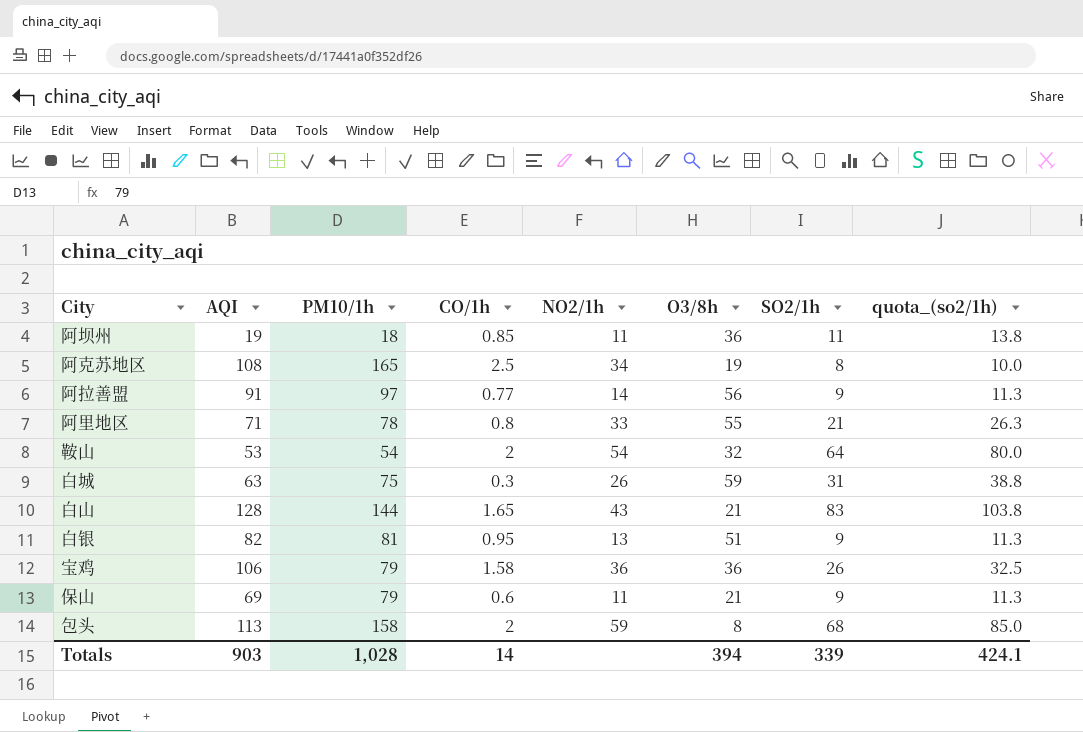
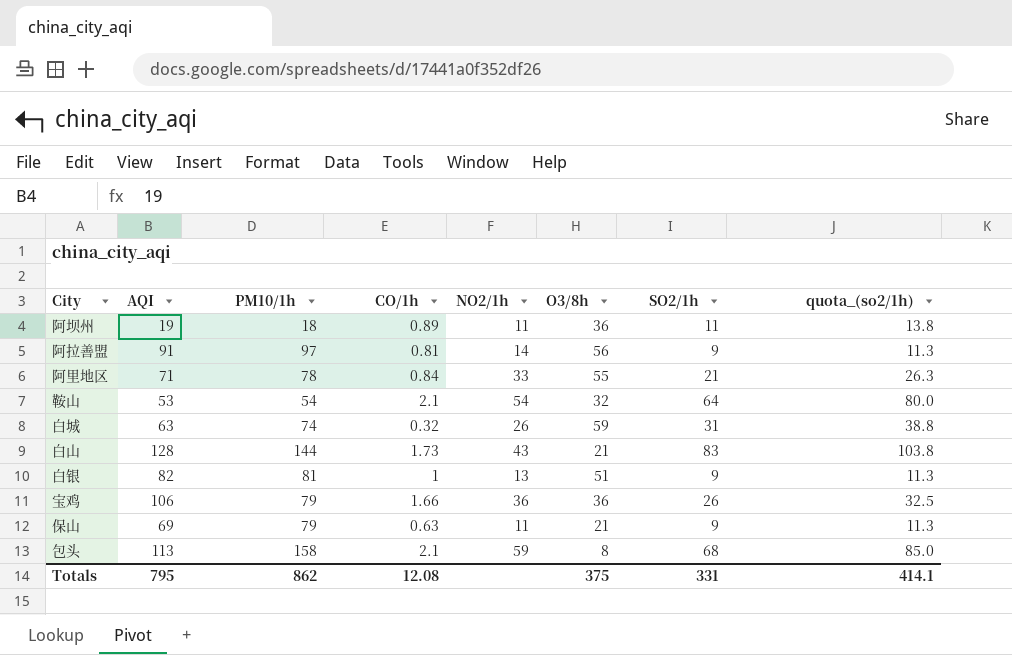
row 阿克苏地区: 108 | 165 | 2.5 | 34 | 19 | 8 | 10.0 -> none
阿坝州 | CO/1h: 0.85 -> 0.89
阿拉善盟 | CO/1h: 0.77 -> 0.81
阿里地区 | CO/1h: 0.8 -> 0.84
鞍山 | CO/1h: 2 -> 2.1
白城 | PM10/1h: 75 -> 74
白城 | CO/1h: 0.3 -> 0.32
白山 | CO/1h: 1.65 -> 1.73
白银 | CO/1h: 0.95 -> 1
宝鸡 | CO/1h: 1.58 -> 1.66
保山 | CO/1h: 0.6 -> 0.63
包头 | CO/1h: 2 -> 2.1
Totals | AQI: 903 -> 795
Totals | PM10/1h: 1,028 -> 862
Totals | CO/1h: 14 -> 12.08
Totals | O3/8h: 394 -> 375
Totals | SO2/1h: 339 -> 331
Totals | quota_(so2/1h): 424.1 -> 414.1

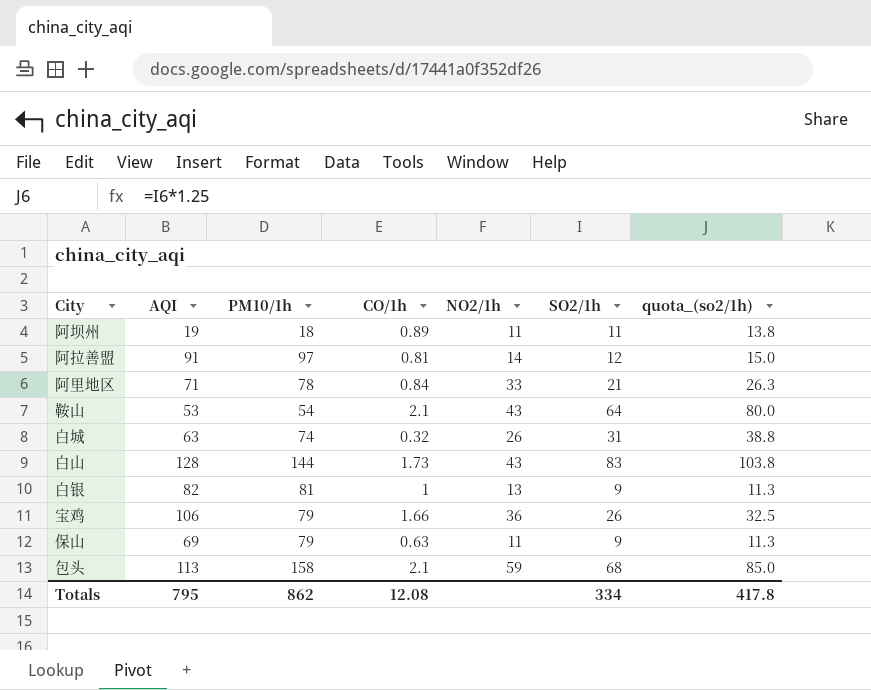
column O3/8h | position: 6 -> none
阿拉善盟 | SO2/1h: 9 -> 12
阿拉善盟 | quota_(so2/1h): 11.3 -> 15.0
鞍山 | NO2/1h: 54 -> 43
Totals | SO2/1h: 331 -> 334
Totals | quota_(so2/1h): 414.1 -> 417.8

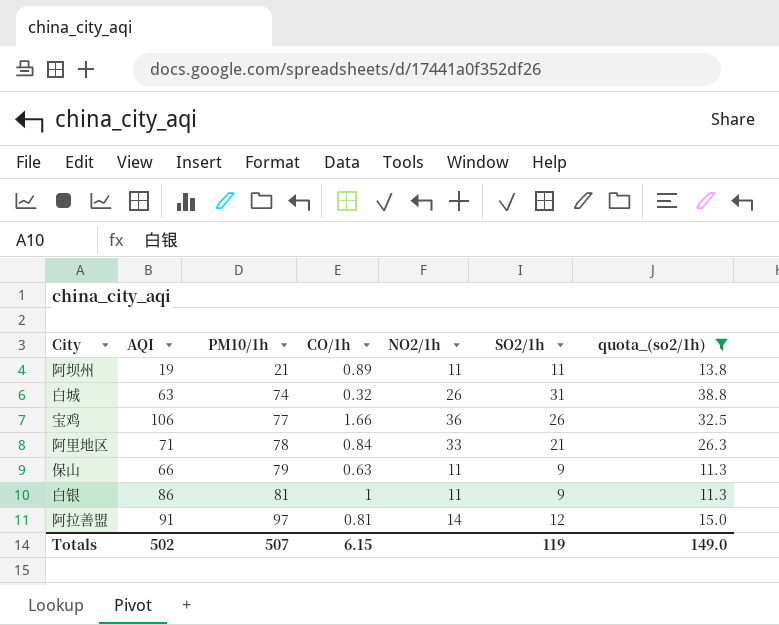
filter: none -> quota_(so2/1h) <= 38.8
row order: none -> PM10/1h ascending
阿坝州 | PM10/1h: 18 -> 21
宝鸡 | PM10/1h: 79 -> 77
保山 | AQI: 69 -> 66
白银 | AQI: 82 -> 86
白银 | NO2/1h: 13 -> 11
Totals | AQI: 795 -> 502
Totals | PM10/1h: 862 -> 507
Totals | CO/1h: 12.08 -> 6.15
Totals | SO2/1h: 334 -> 119
Totals | quota_(so2/1h): 417.8 -> 149.0

